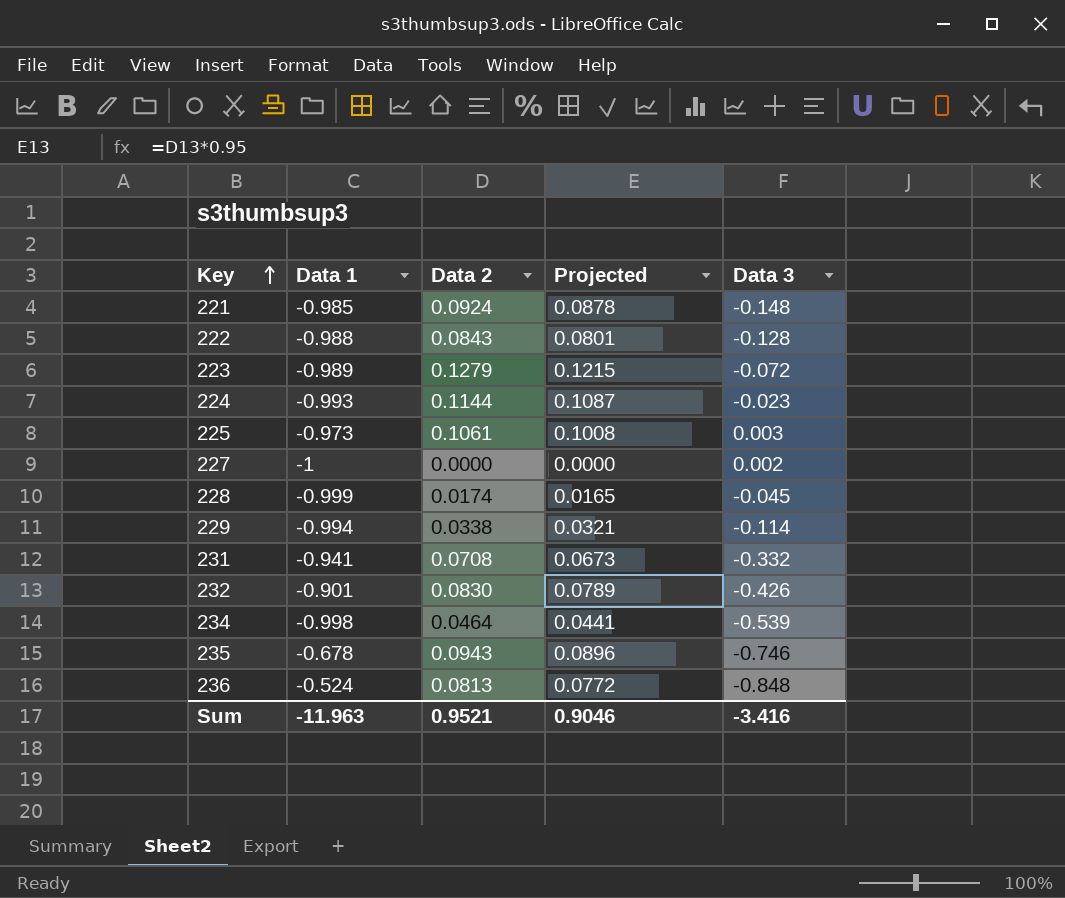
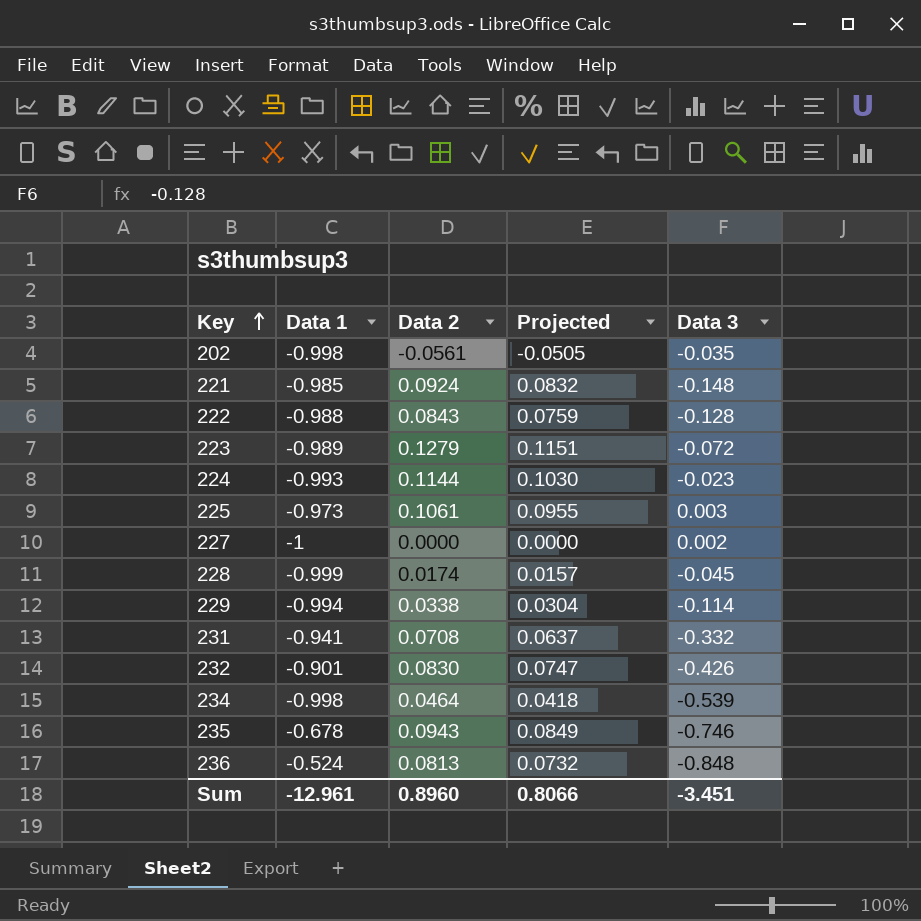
column Projected | formula: [Data 2] * 0.95 -> [Data 2] * 0.9
row 202: none -> -0.998 | -0.0561 | -0.0505 | -0.035
Sum | Data 1: -11.963 -> -12.961
Sum | Data 2: 0.9521 -> 0.8960
Sum | Projected: 0.9046 -> 0.8066
Sum | Data 3: -3.416 -> -3.451

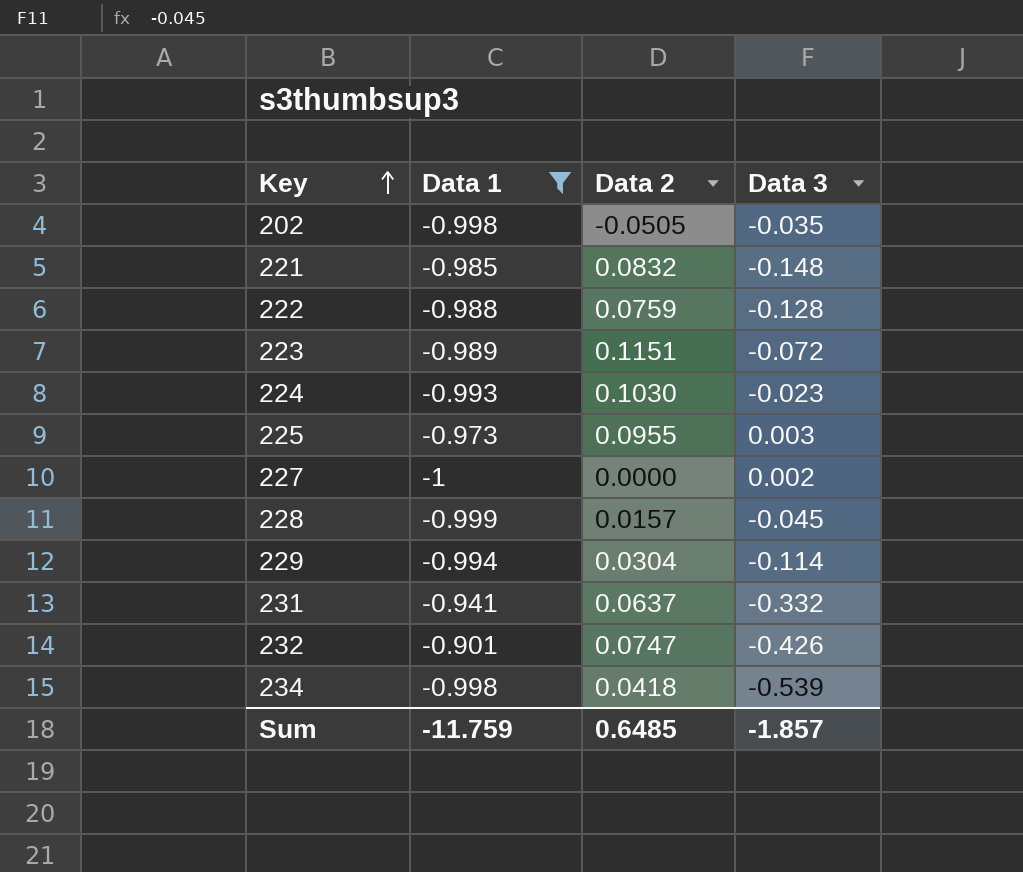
filter: none -> Data 1 <= -0.901
column Projected | formula: [Data 2] * 0.9 -> none
202 | Data 2: -0.0561 -> -0.0505
221 | Data 2: 0.0924 -> 0.0832
222 | Data 2: 0.0843 -> 0.0759
223 | Data 2: 0.1279 -> 0.1151
224 | Data 2: 0.1144 -> 0.1030
225 | Data 2: 0.1061 -> 0.0955
228 | Data 2: 0.0174 -> 0.0157
229 | Data 2: 0.0338 -> 0.0304
231 | Data 2: 0.0708 -> 0.0637
232 | Data 2: 0.0830 -> 0.0747
234 | Data 2: 0.0464 -> 0.0418
Sum | Data 1: -12.961 -> -11.759
Sum | Data 2: 0.8960 -> 0.6485
Sum | Data 3: -3.451 -> -1.857

